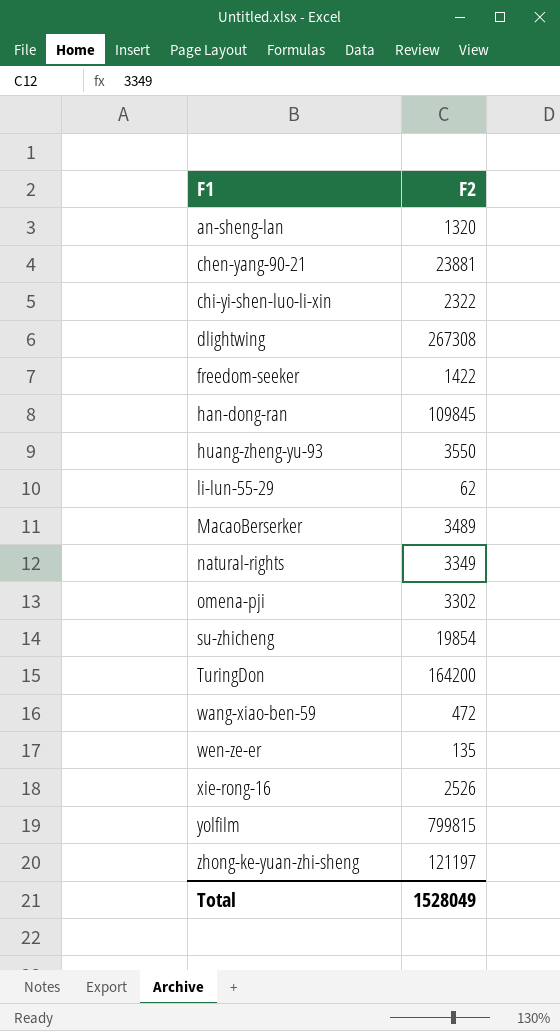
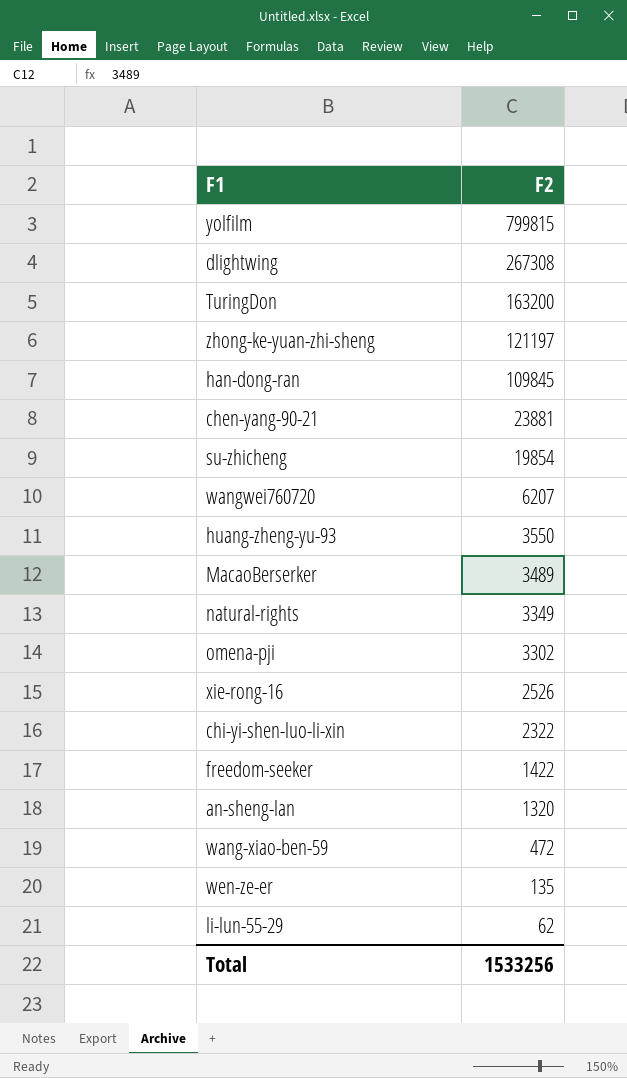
row order: F1 ascending -> F2 descending
TuringDon | F2: 164200 -> 163200
row wangwei760720: none -> 6207
Total | F2: 1528049 -> 1533256

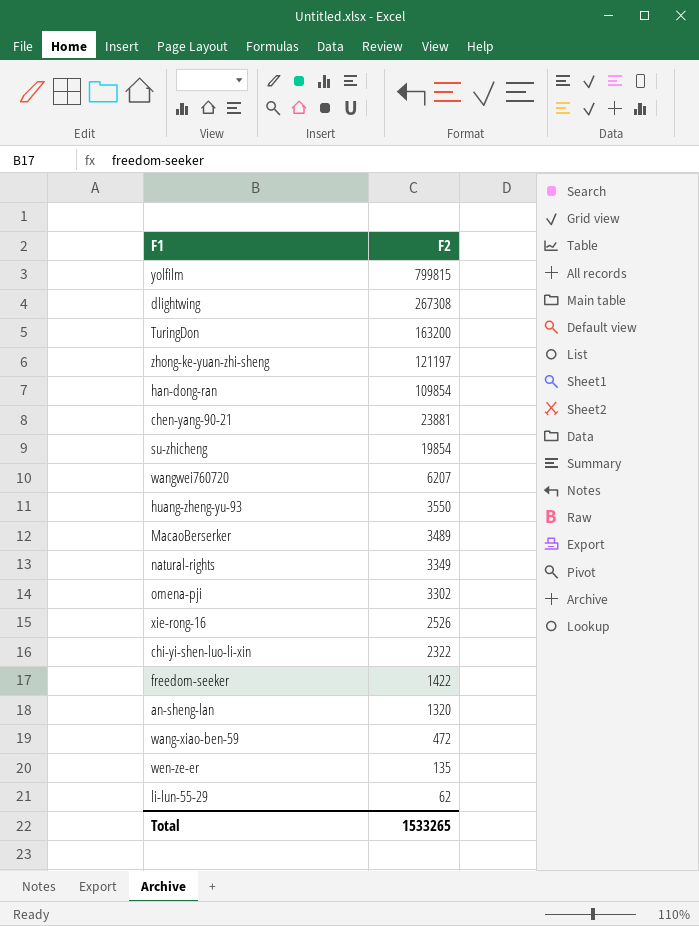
han-dong-ran | F2: 109845 -> 109854
Total | F2: 1533256 -> 1533265

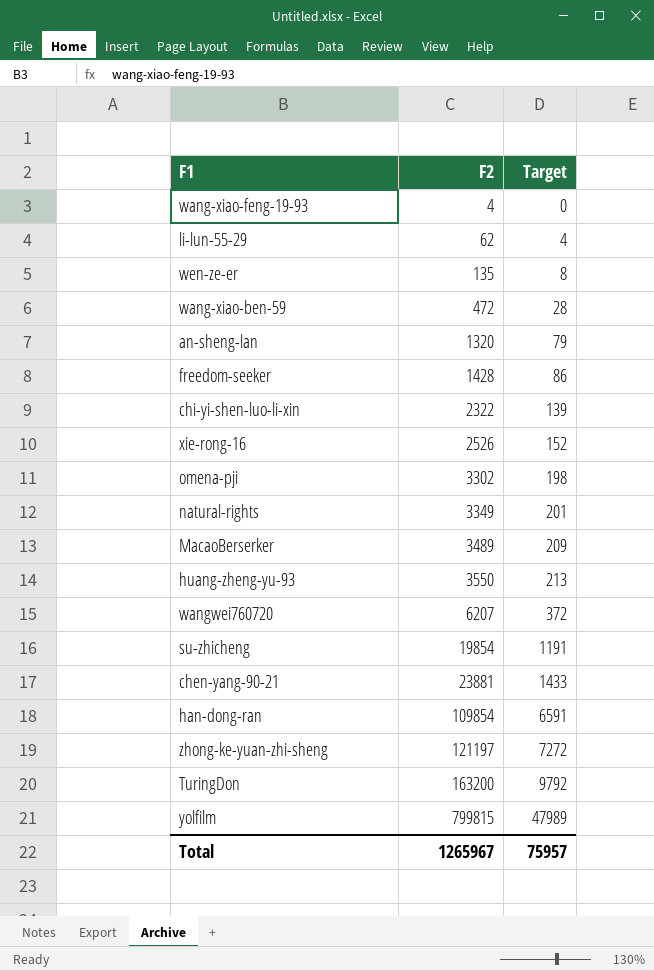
row order: F2 descending -> F2 ascending
column Target | formula: none -> [F2] * 0.06
row dlightwing: 267308 -> none
row wang-xiao-feng-19-93: none -> 4 | 0
freedom-seeker | F2: 1422 -> 1428
Total | F2: 1533265 -> 1265967

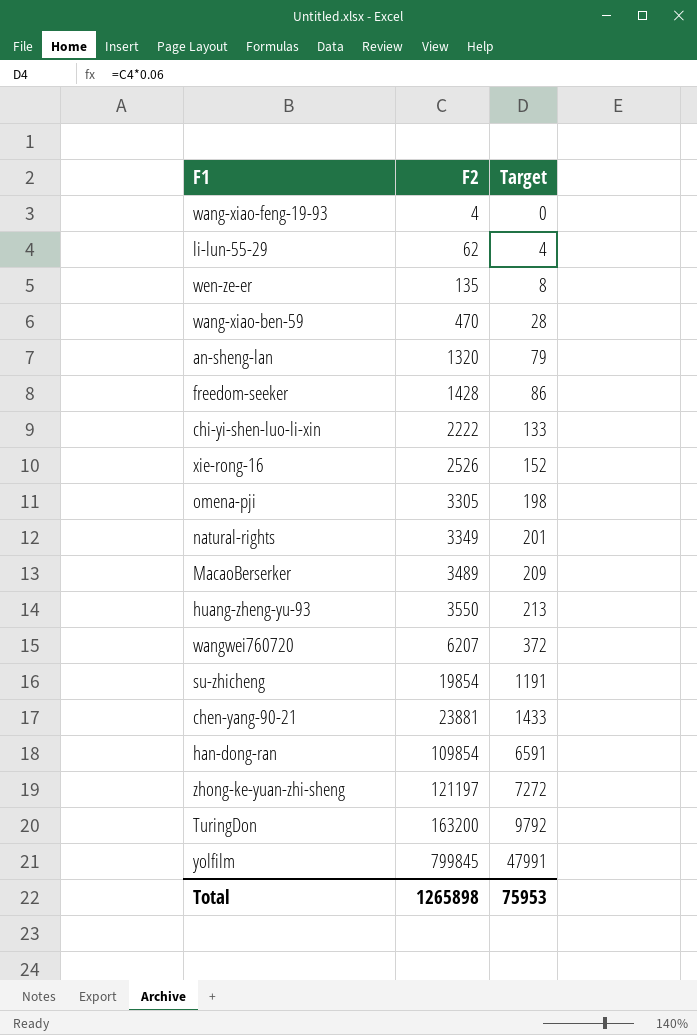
wang-xiao-ben-59 | F2: 472 -> 470
chi-yi-shen-luo-li-xin | F2: 2322 -> 2222
chi-yi-shen-luo-li-xin | Target: 139 -> 133
omena-pji | F2: 3302 -> 3305
yolfilm | F2: 799815 -> 799845
yolfilm | Target: 47989 -> 47991
Total | F2: 1265967 -> 1265898
Total | Target: 75957 -> 75953

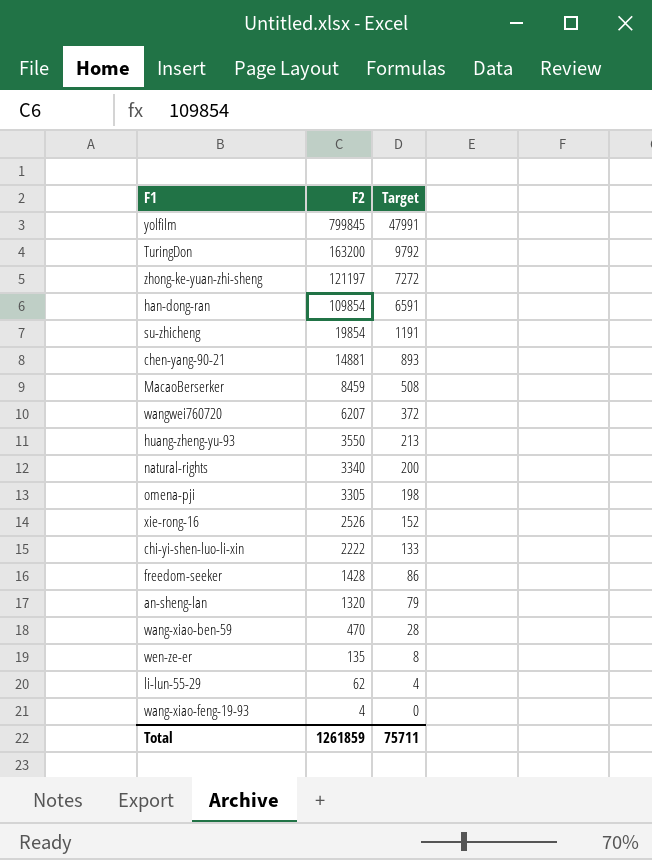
row order: F2 ascending -> F2 descending
chen-yang-90-21 | F2: 23881 -> 14881
chen-yang-90-21 | Target: 1433 -> 893
MacaoBerserker | F2: 3489 -> 8459
MacaoBerserker | Target: 209 -> 508
natural-rights | F2: 3349 -> 3340
natural-rights | Target: 201 -> 200
Total | F2: 1265898 -> 1261859
Total | Target: 75953 -> 75711

